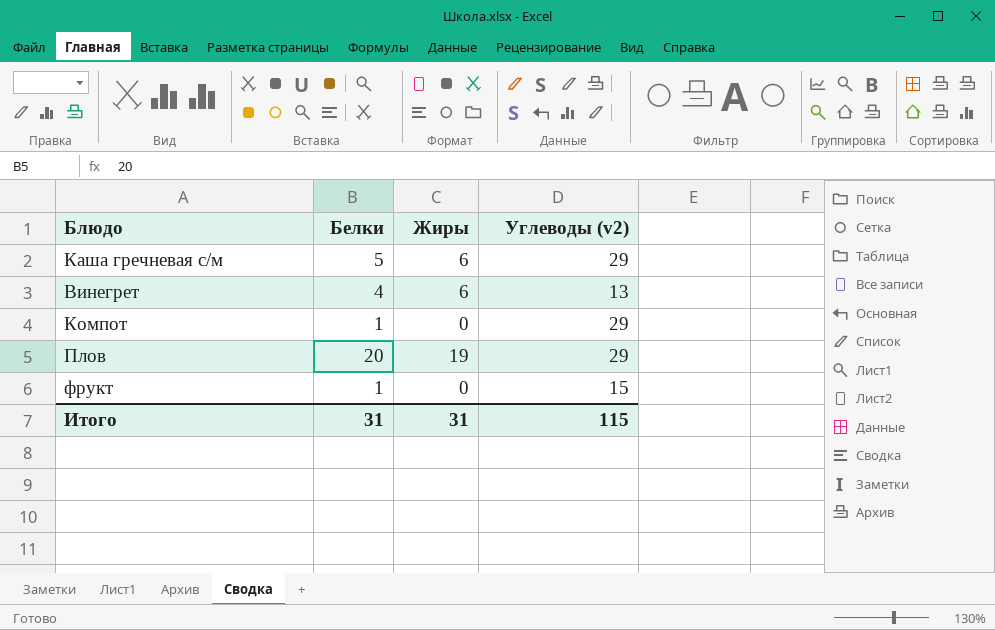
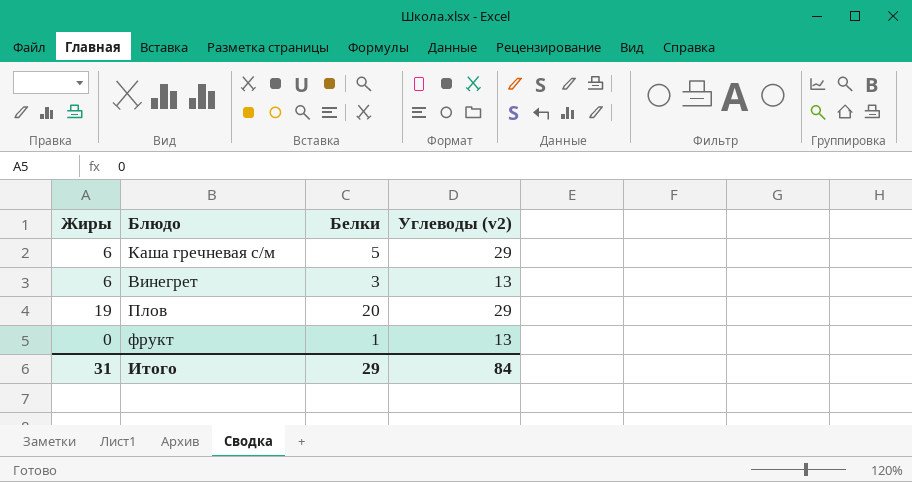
column Жиры | position: 3 -> 1
row Компот: 1 | 0 | 29 -> none
Винегрет | Белки: 4 -> 3
фрукт | Углеводы (v2): 15 -> 13
Итого | Белки: 31 -> 29
Итого | Углеводы (v2): 115 -> 84

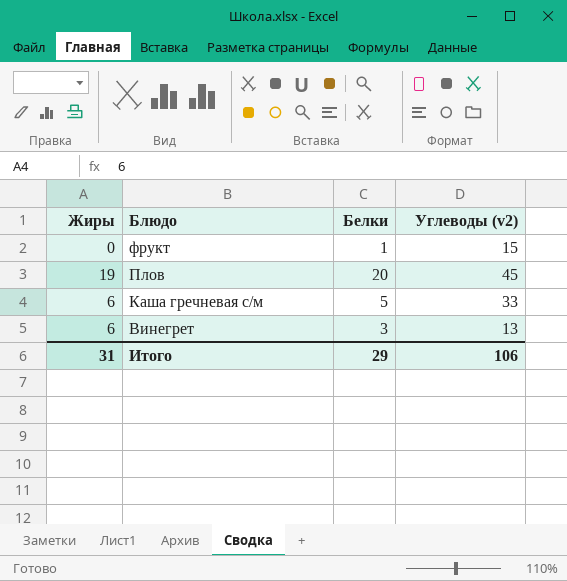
row order: none -> Блюдо descending
фрукт | Углеводы (v2): 13 -> 15
Плов | Углеводы (v2): 29 -> 45
Каша гречневая с/м | Углеводы (v2): 29 -> 33
Итого | Углеводы (v2): 84 -> 106

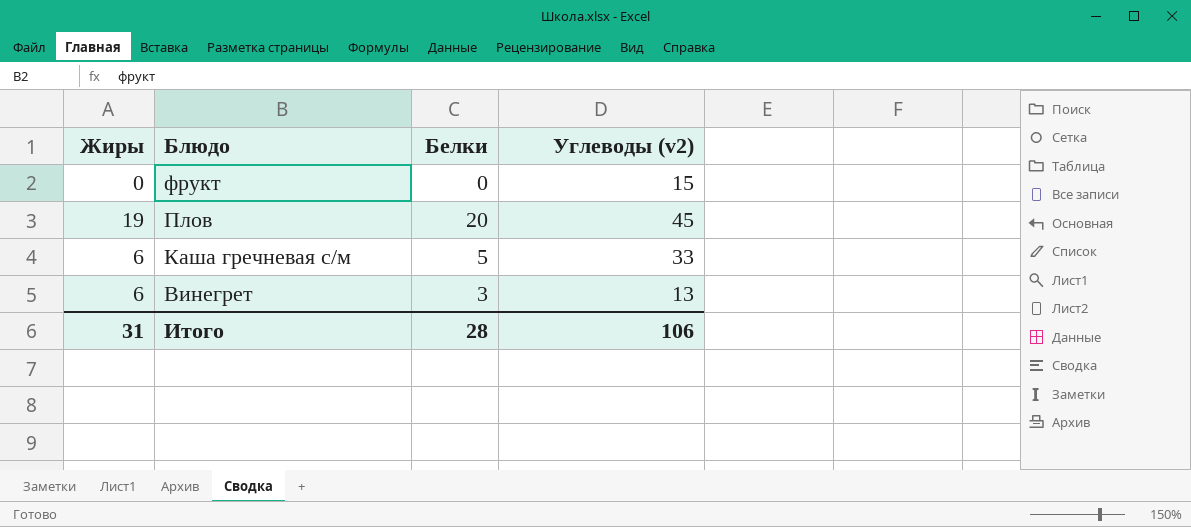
фрукт | Белки: 1 -> 0
Итого | Белки: 29 -> 28

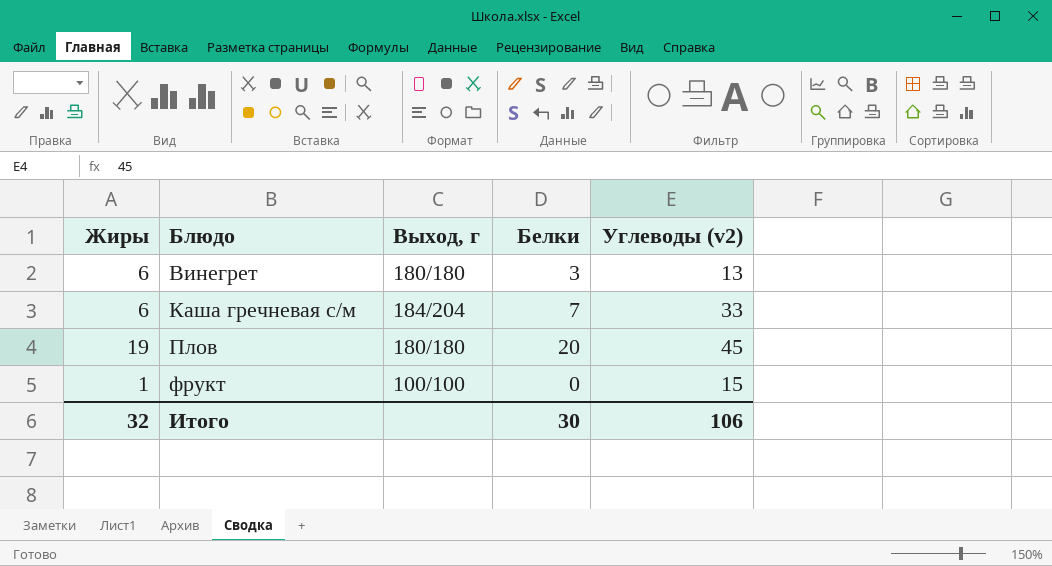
row order: Блюдо descending -> Блюдо ascending
column Выход, г | position: none -> 3
Каша гречневая с/м | Белки: 5 -> 7
фрукт | Жиры: 0 -> 1
Итого | Жиры: 31 -> 32
Итого | Белки: 28 -> 30

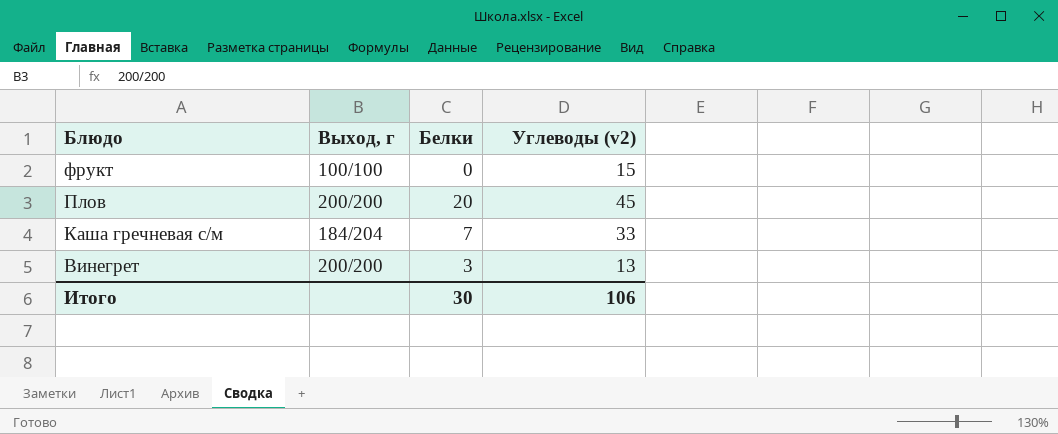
row order: Блюдо ascending -> Блюдо descending
column Жиры | position: 1 -> none
Плов | Выход, г: 180/180 -> 200/200
Винегрет | Выход, г: 180/180 -> 200/200

